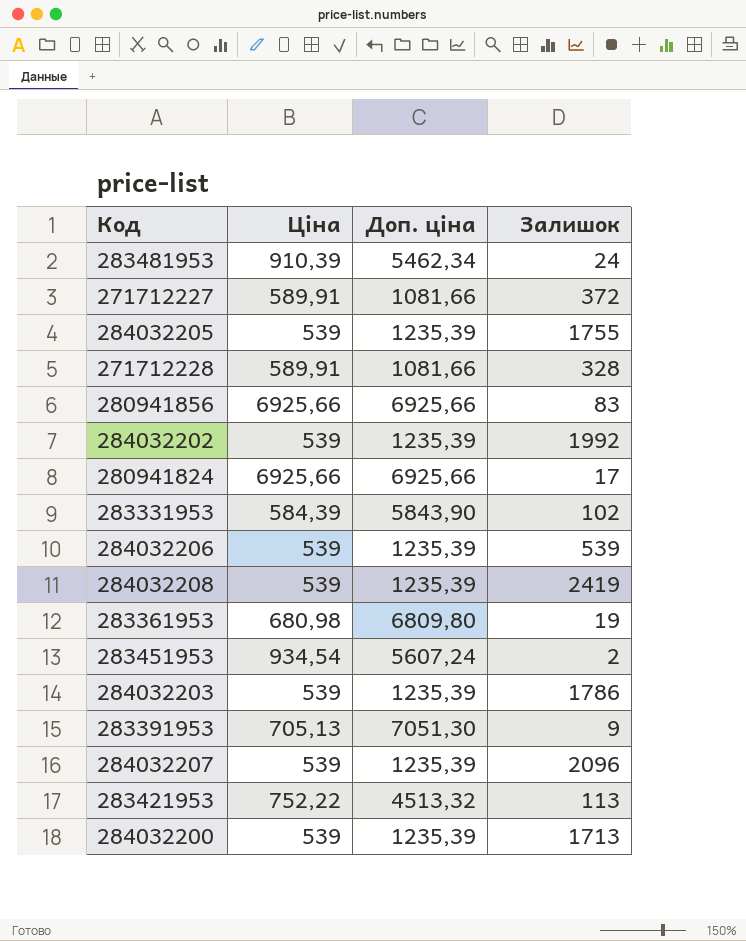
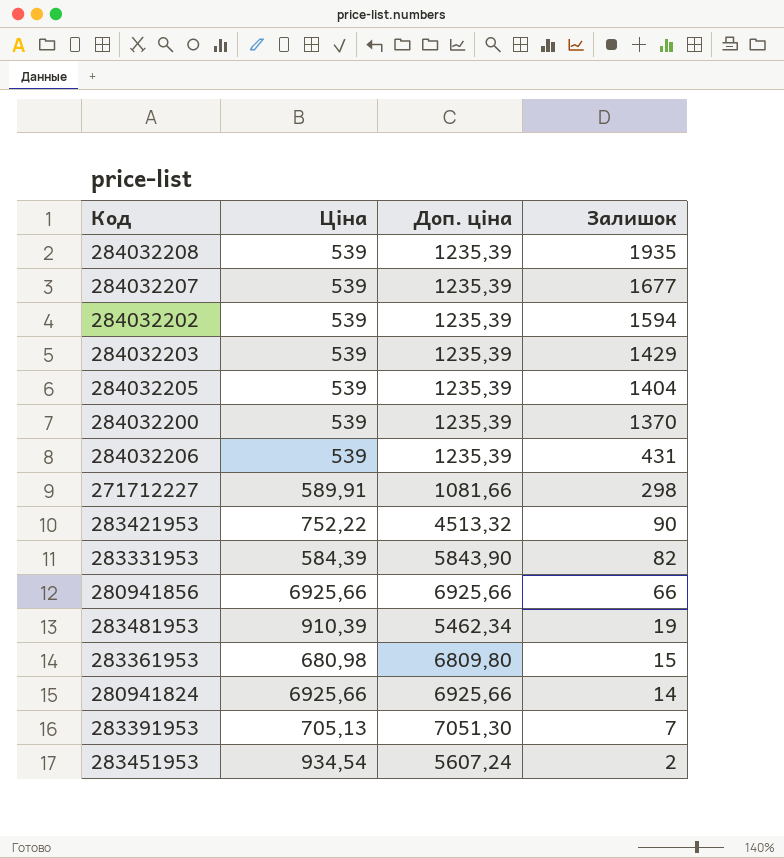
row order: none -> Залишок descending
row 271712228: 589,91 | 1081,66 | 328 -> none
284032208 | Залишок: 2419 -> 1935
284032207 | Залишок: 2096 -> 1677
284032202 | Залишок: 1992 -> 1594
284032203 | Залишок: 1786 -> 1429
284032205 | Залишок: 1755 -> 1404
284032200 | Залишок: 1713 -> 1370
284032206 | Залишок: 539 -> 431
271712227 | Залишок: 372 -> 298
283421953 | Залишок: 113 -> 90
283331953 | Залишок: 102 -> 82
280941856 | Залишок: 83 -> 66
283481953 | Залишок: 24 -> 19
283361953 | Залишок: 19 -> 15
280941824 | Залишок: 17 -> 14
283391953 | Залишок: 9 -> 7

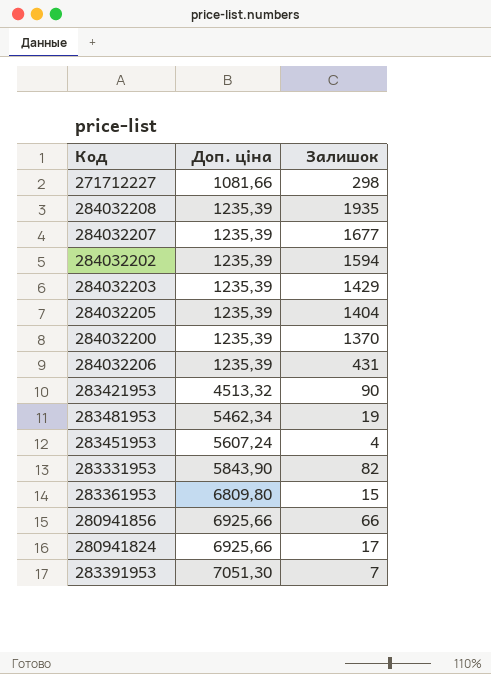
row order: Залишок descending -> Доп. ціна ascending
column Ціна | position: 2 -> none
283451953 | Залишок: 2 -> 4
280941824 | Залишок: 14 -> 17

